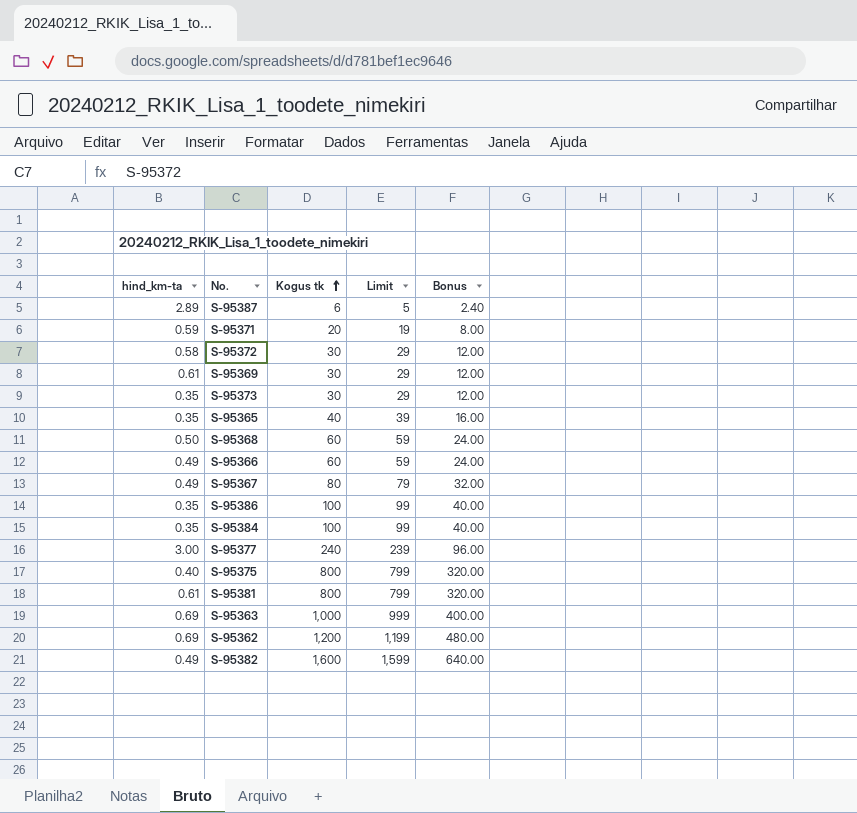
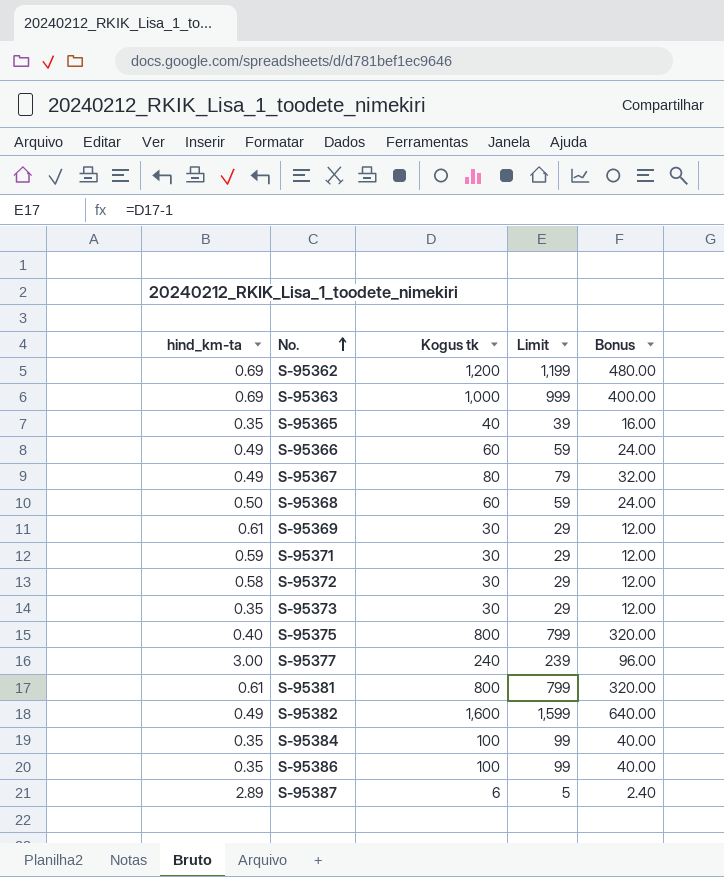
row order: Kogus tk ascending -> No. ascending
S-95371 | Kogus tk: 20 -> 30
S-95371 | Limit: 19 -> 29
S-95371 | Bonus: 8.00 -> 12.00

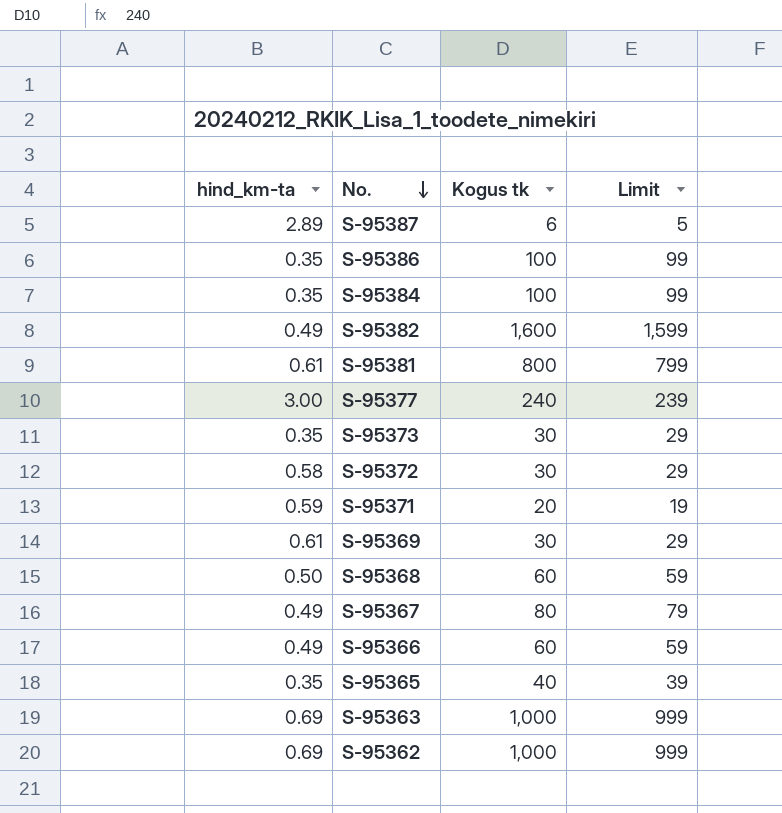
row order: No. ascending -> No. descending
column Bonus | formula: [Kogus tk] * 0.4 -> none
row S-95375: 0.40 | 800 | 799 | 320.00 -> none
S-95371 | Kogus tk: 30 -> 20
S-95371 | Limit: 29 -> 19
S-95362 | Kogus tk: 1,200 -> 1,000
S-95362 | Limit: 1,199 -> 999

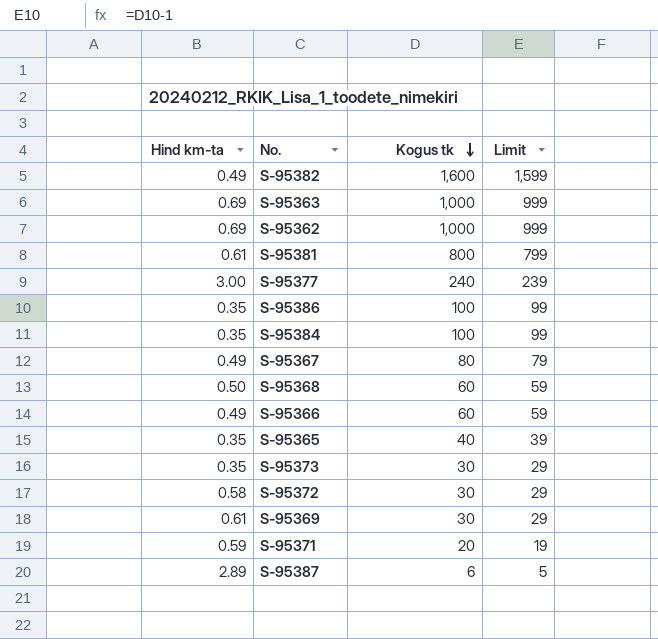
row order: No. descending -> Kogus tk descending
column name: hind_km-ta -> Hind km-ta

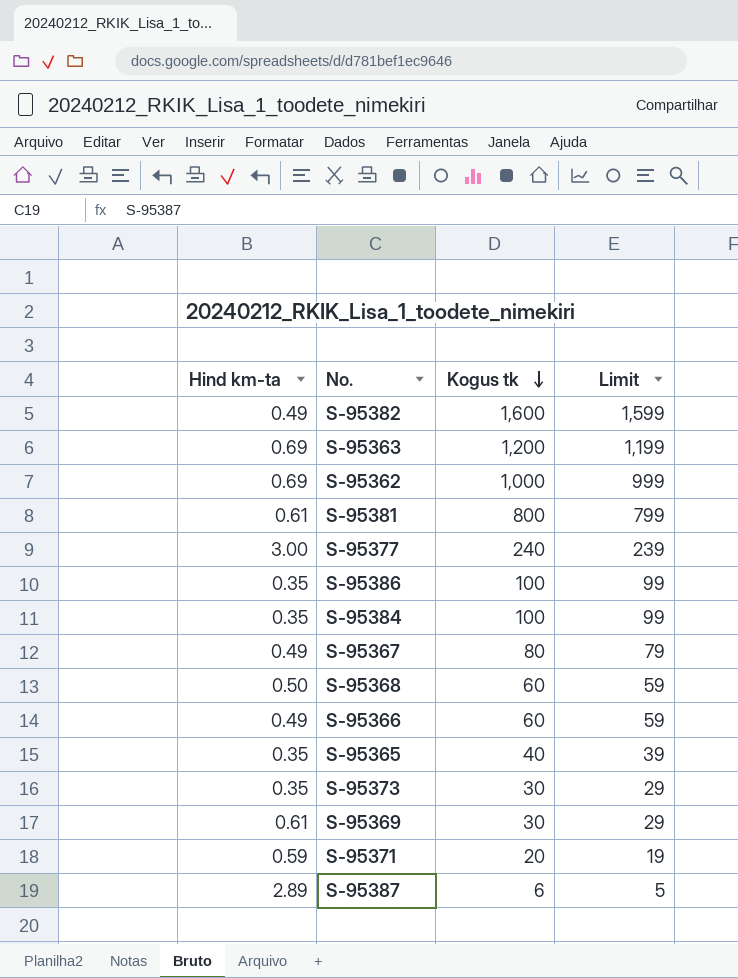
row S-95372: 0.58 | 30 | 29 -> none
S-95363 | Kogus tk: 1,000 -> 1,200
S-95363 | Limit: 999 -> 1,199

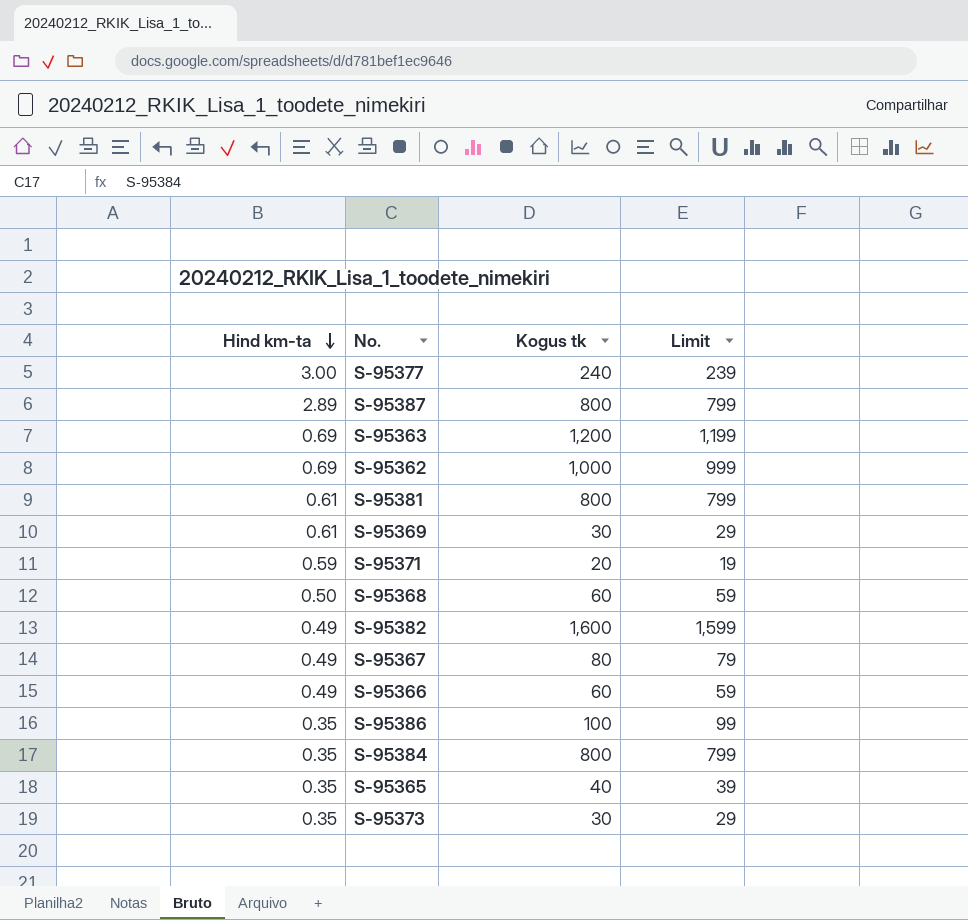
row order: Kogus tk descending -> Hind km-ta descending
S-95387 | Kogus tk: 6 -> 800
S-95387 | Limit: 5 -> 799
S-95384 | Kogus tk: 100 -> 800
S-95384 | Limit: 99 -> 799

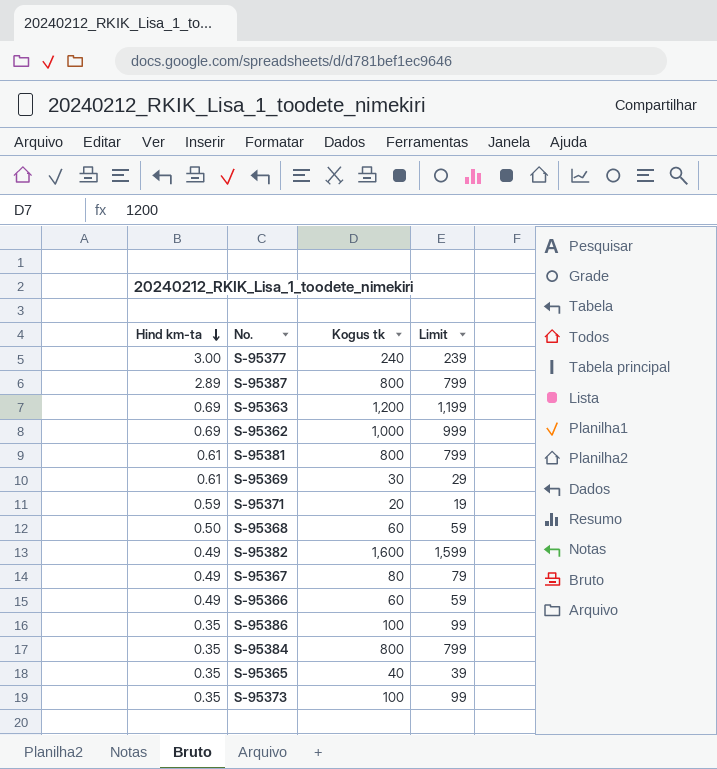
S-95373 | Kogus tk: 30 -> 100
S-95373 | Limit: 29 -> 99

